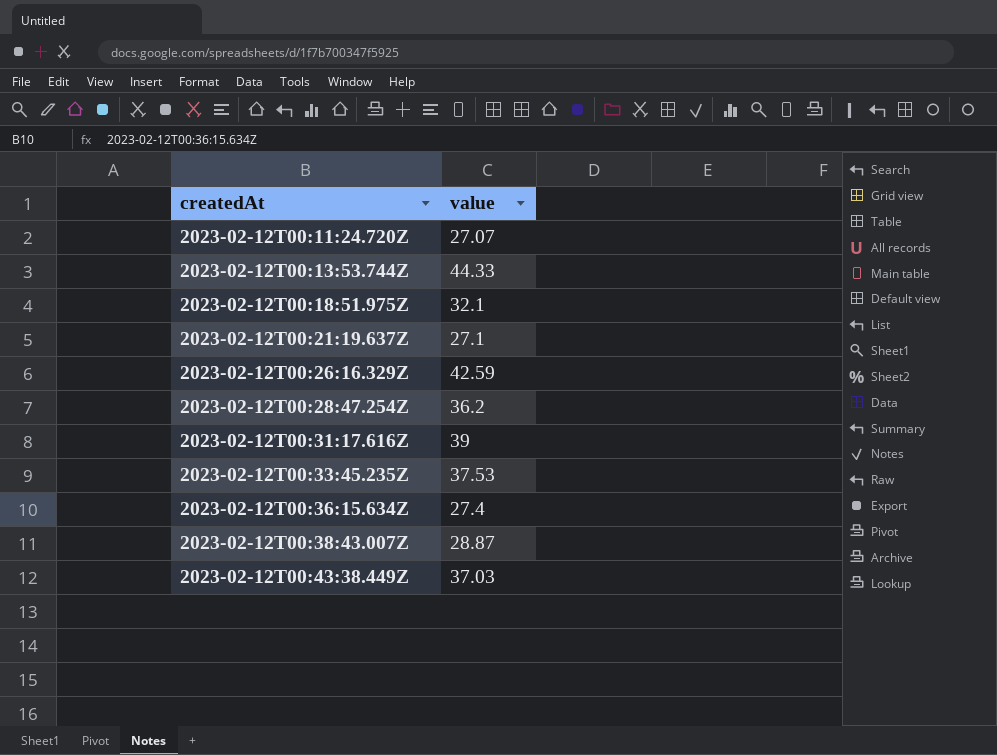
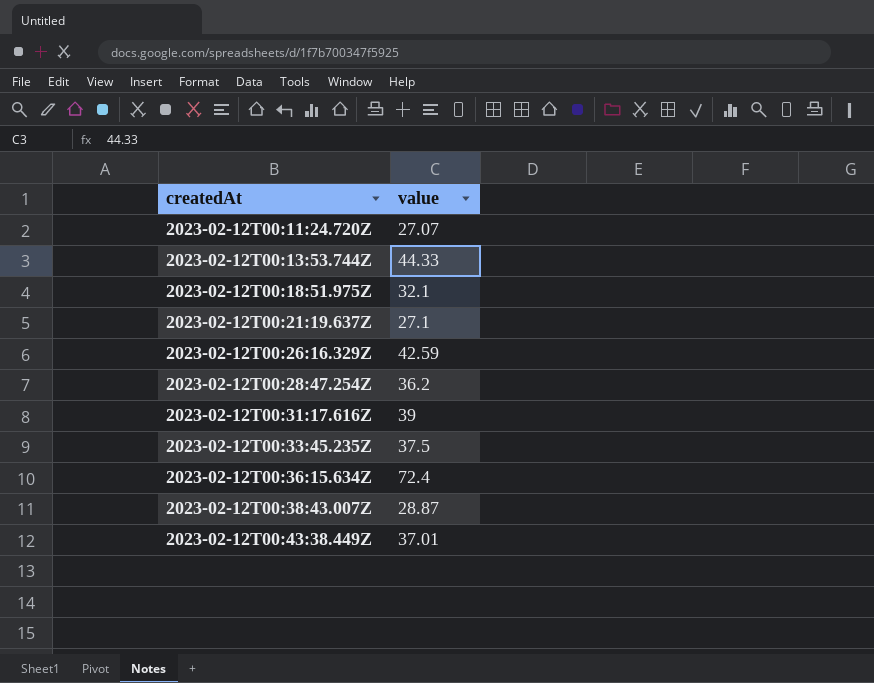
2023-02-12T00:33:45.235Z | value: 37.53 -> 37.5
2023-02-12T00:36:15.634Z | value: 27.4 -> 72.4
2023-02-12T00:43:38.449Z | value: 37.03 -> 37.01

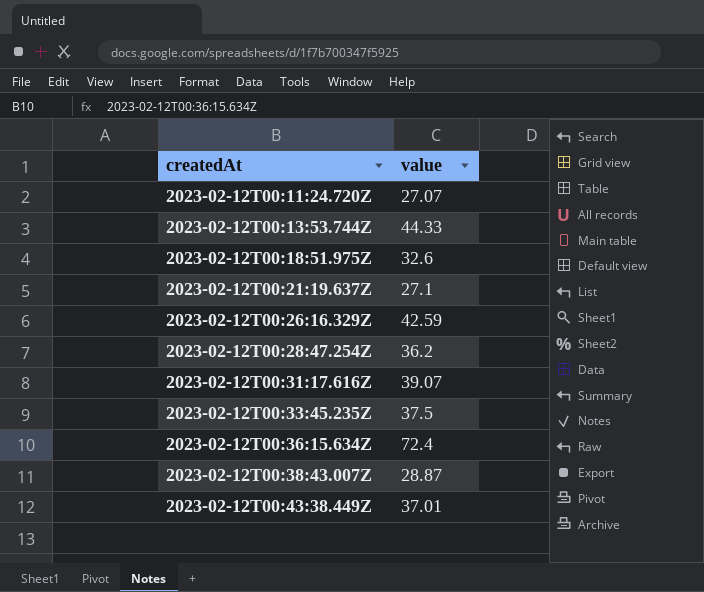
2023-02-12T00:18:51.975Z | value: 32.1 -> 32.6
2023-02-12T00:31:17.616Z | value: 39 -> 39.07

